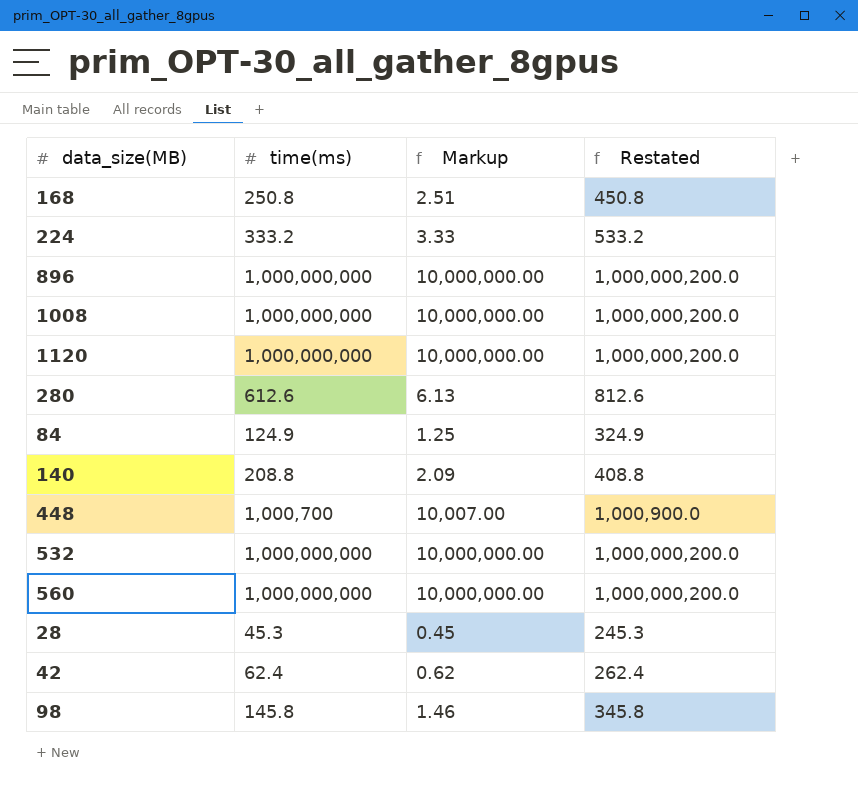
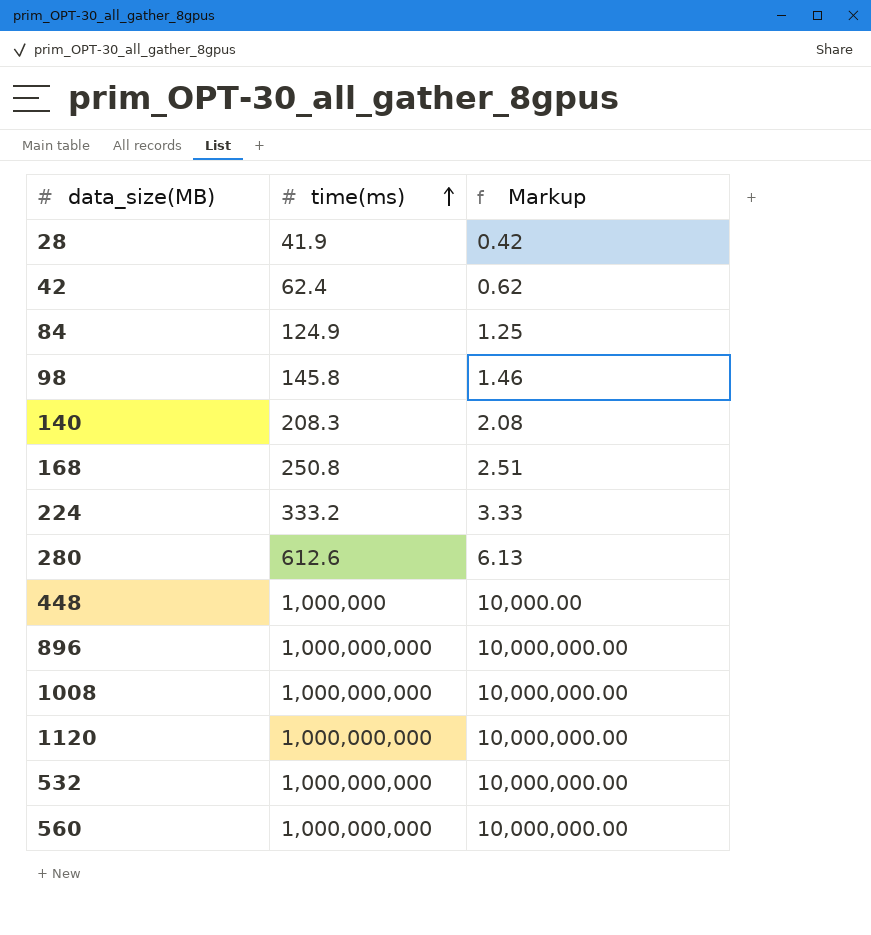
row order: none -> time(ms) ascending
column Restated | formula: [time(ms)] + 200 -> none
28 | time(ms): 45.3 -> 41.9
28 | Markup: 0.45 -> 0.42
140 | time(ms): 208.8 -> 208.3
140 | Markup: 2.09 -> 2.08
448 | time(ms): 1,000,700 -> 1,000,000
448 | Markup: 10,007.00 -> 10,000.00

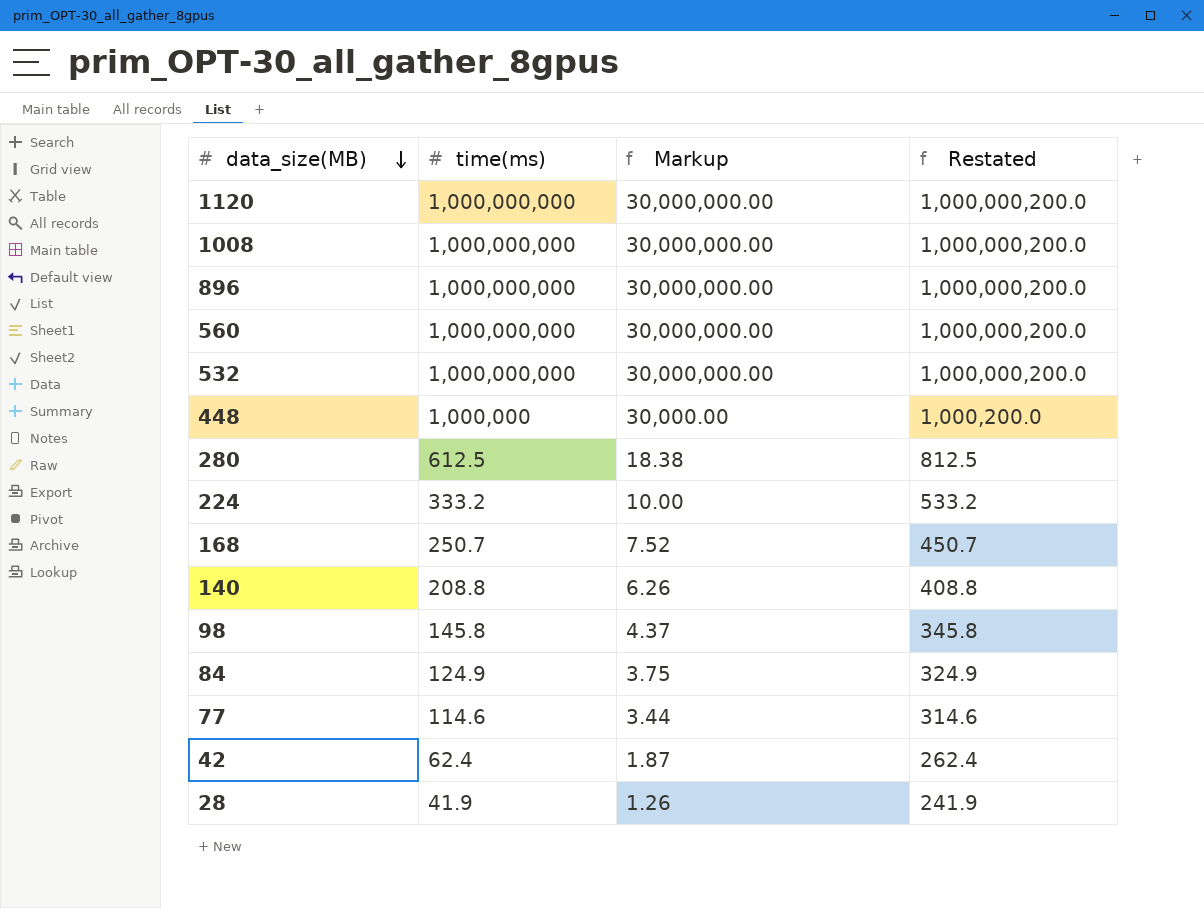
row order: time(ms) ascending -> data_size(MB) descending
column Markup | formula: [time(ms)] * 0.01 -> [time(ms)] * 0.03
column Restated | formula: none -> [time(ms)] + 200
280 | time(ms): 612.6 -> 612.5
168 | time(ms): 250.8 -> 250.7
140 | time(ms): 208.3 -> 208.8
row 77: none -> 114.6 | 3.44 | 314.6

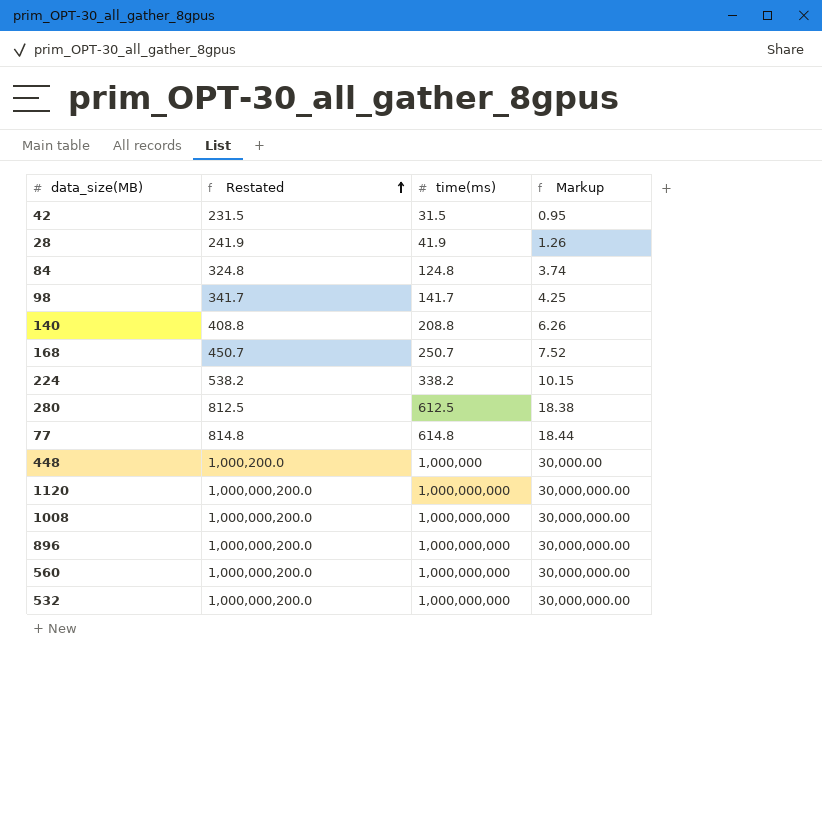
row order: data_size(MB) descending -> Restated ascending
column Restated | position: 4 -> 2
42 | Restated: 262.4 -> 231.5
42 | time(ms): 62.4 -> 31.5
42 | Markup: 1.87 -> 0.95
84 | Restated: 324.9 -> 324.8
84 | time(ms): 124.9 -> 124.8
84 | Markup: 3.75 -> 3.74
98 | Restated: 345.8 -> 341.7
98 | time(ms): 145.8 -> 141.7
98 | Markup: 4.37 -> 4.25
224 | Restated: 533.2 -> 538.2
224 | time(ms): 333.2 -> 338.2
224 | Markup: 10.00 -> 10.15
77 | Restated: 314.6 -> 814.8
77 | time(ms): 114.6 -> 614.8
77 | Markup: 3.44 -> 18.44

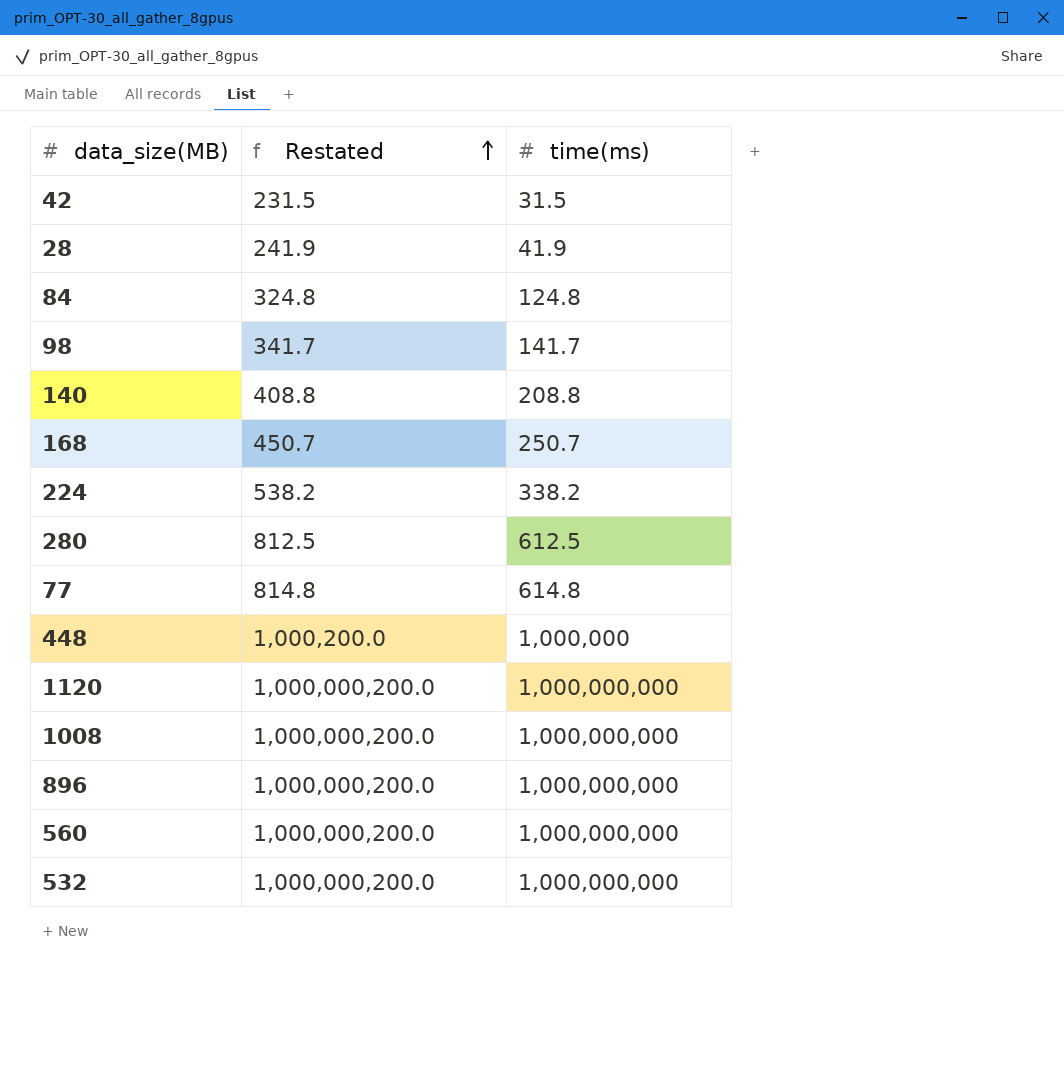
column Markup | formula: [time(ms)] * 0.03 -> none

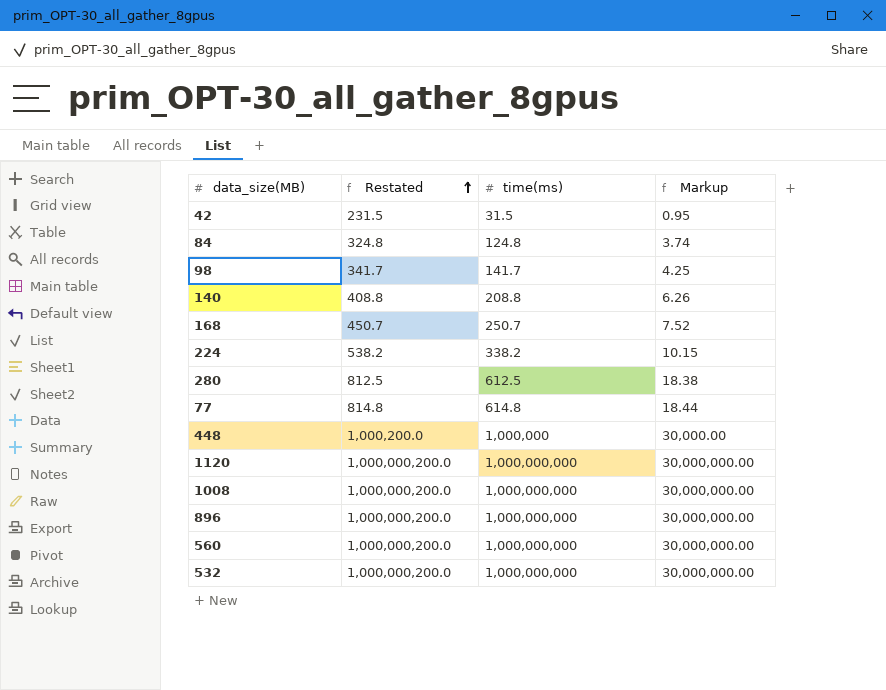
column Markup | formula: none -> [time(ms)] * 0.03
row 28: 241.9 | 41.9 -> none

